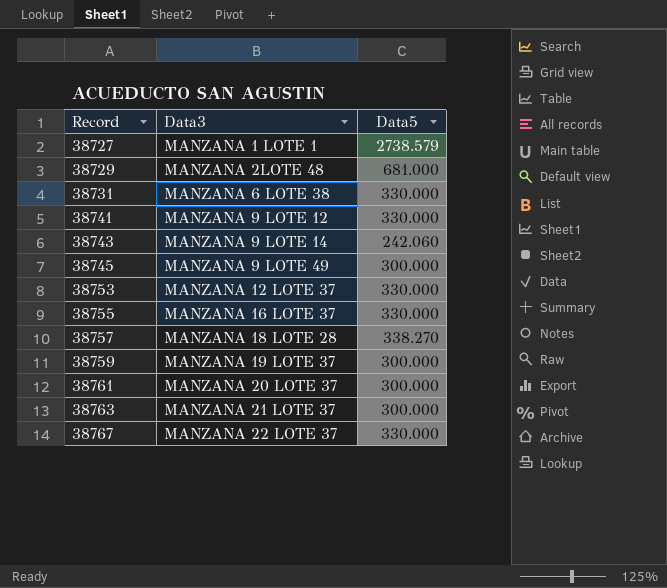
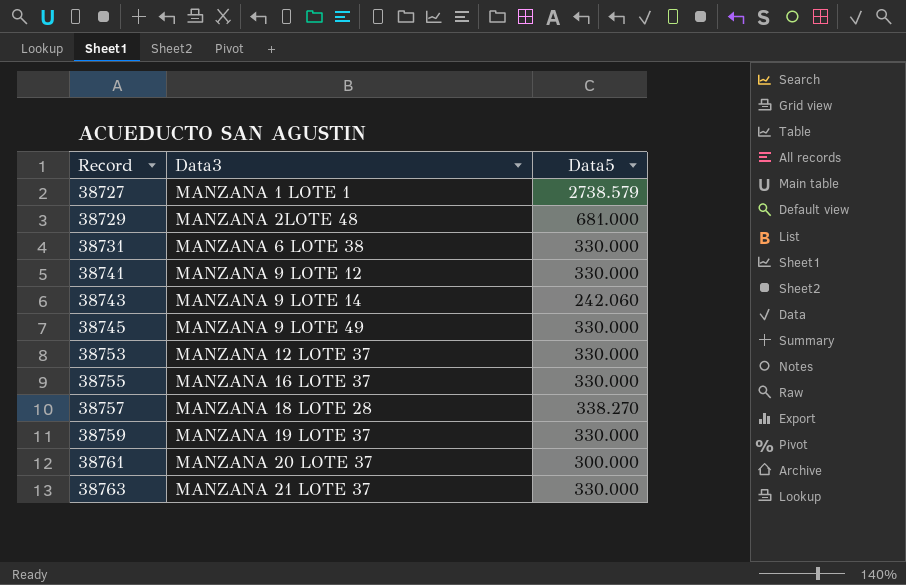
row 38767: MANZANA 22 LOTE 37 | 330.000 -> none
38745 | Data5: 300.000 -> 330.000
38759 | Data5: 300.000 -> 330.000
38763 | Data5: 300.000 -> 330.000

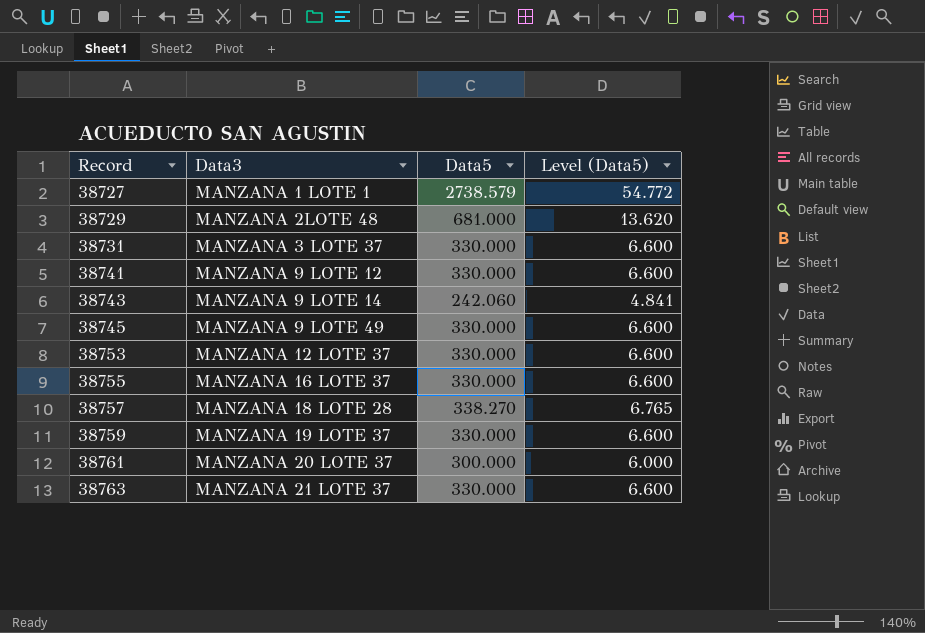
column Level (Data5) | formula: none -> [Data5] * 0.02
38731 | Data3: MANZANA 6 LOTE 38 -> MANZANA 3 LOTE 37

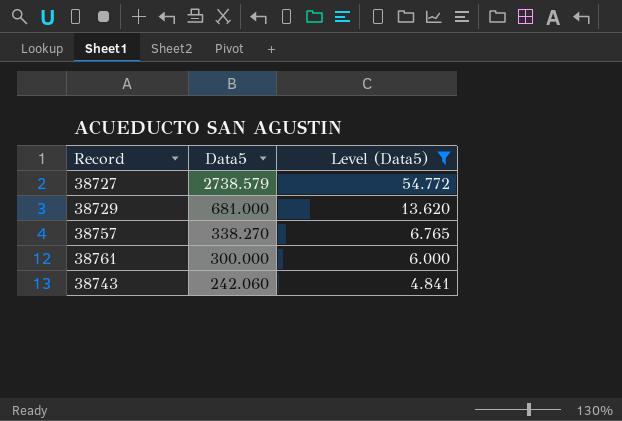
filter: none -> Level (Data5) != 6.600
row order: Record ascending -> Data5 descending
column Data3 | position: 2 -> none

